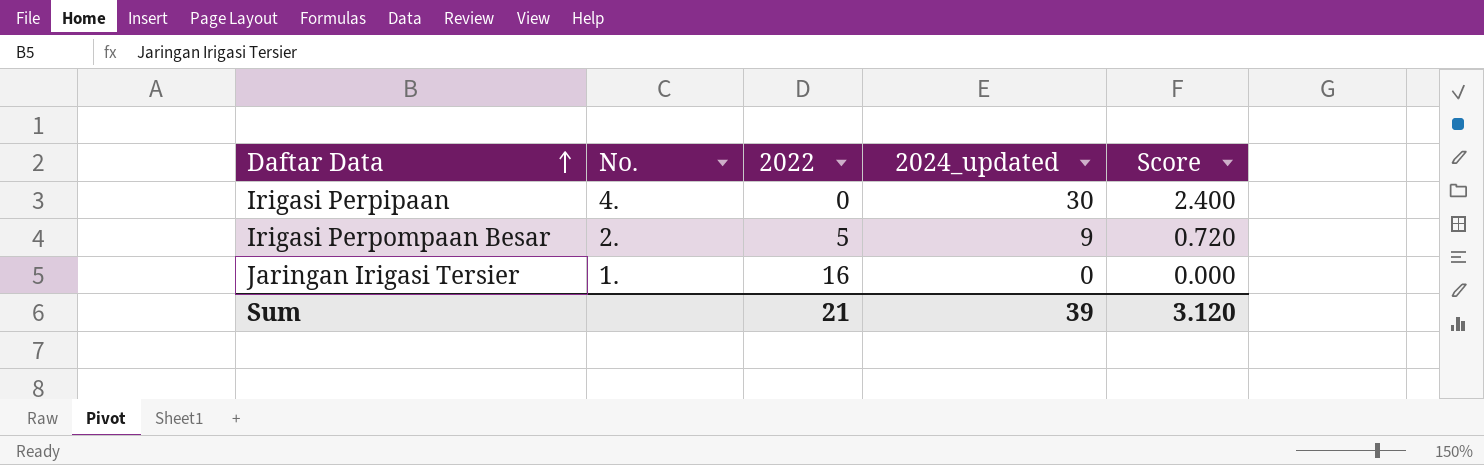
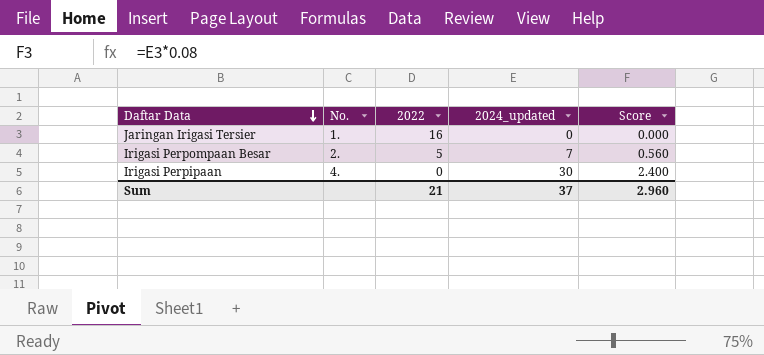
row order: Daftar Data ascending -> Daftar Data descending
Irigasi Perpompaan Besar | 2024_updated: 9 -> 7
Irigasi Perpompaan Besar | Score: 0.720 -> 0.560
Sum | 2024_updated: 39 -> 37
Sum | Score: 3.120 -> 2.960

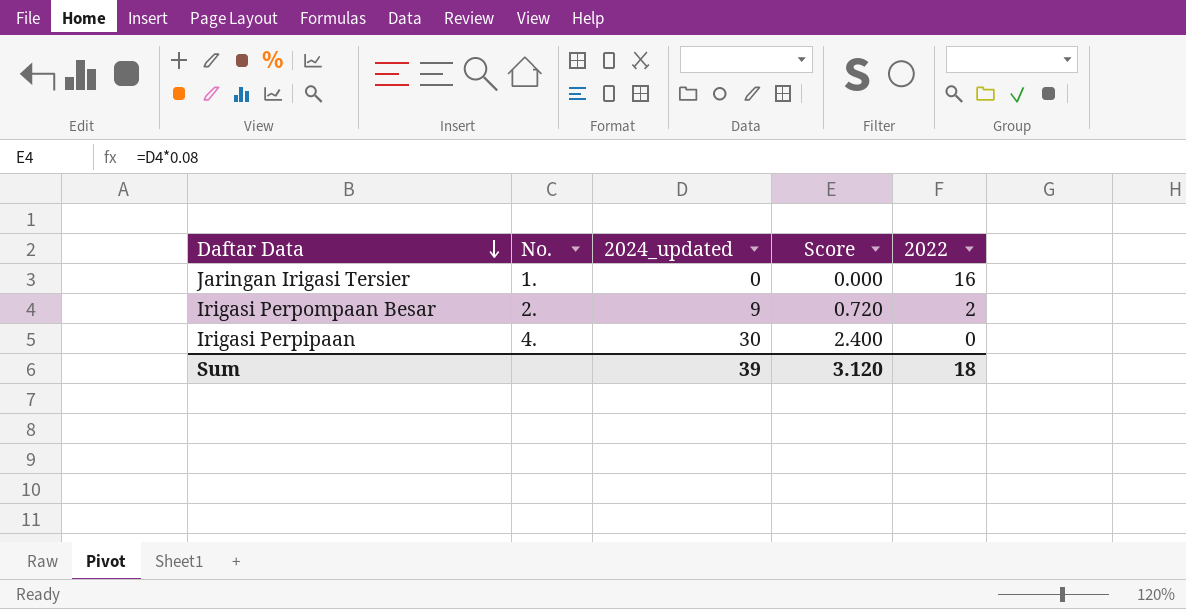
column 2022 | position: 3 -> 5
Irigasi Perpompaan Besar | 2024_updated: 7 -> 9
Irigasi Perpompaan Besar | Score: 0.560 -> 0.720
Irigasi Perpompaan Besar | 2022: 5 -> 2
Sum | 2024_updated: 37 -> 39
Sum | Score: 2.960 -> 3.120
Sum | 2022: 21 -> 18

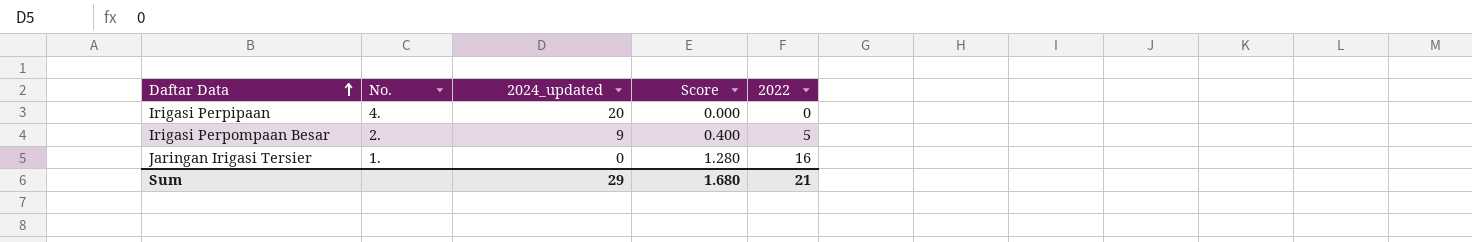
row order: Daftar Data descending -> Daftar Data ascending
column Score | formula: [2024_updated] * 0.08 -> [2022] * 0.08
Irigasi Perpipaan | 2024_updated: 30 -> 20
Irigasi Perpompaan Besar | 2022: 2 -> 5
Sum | 2024_updated: 39 -> 29
Sum | Score: 3.120 -> 1.680
Sum | 2022: 18 -> 21

